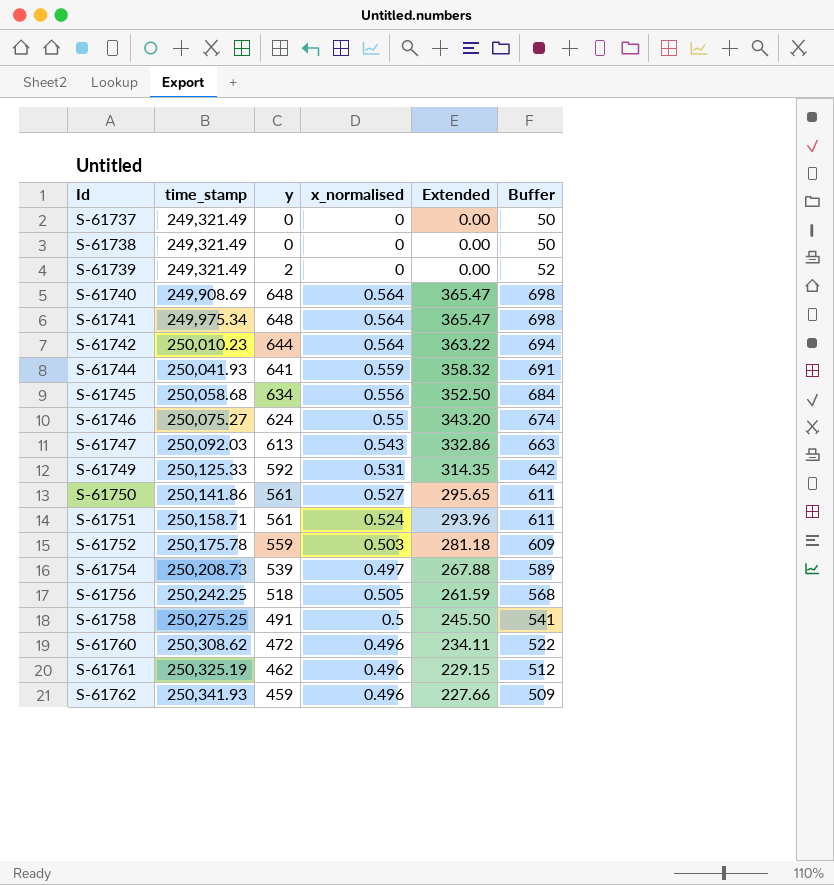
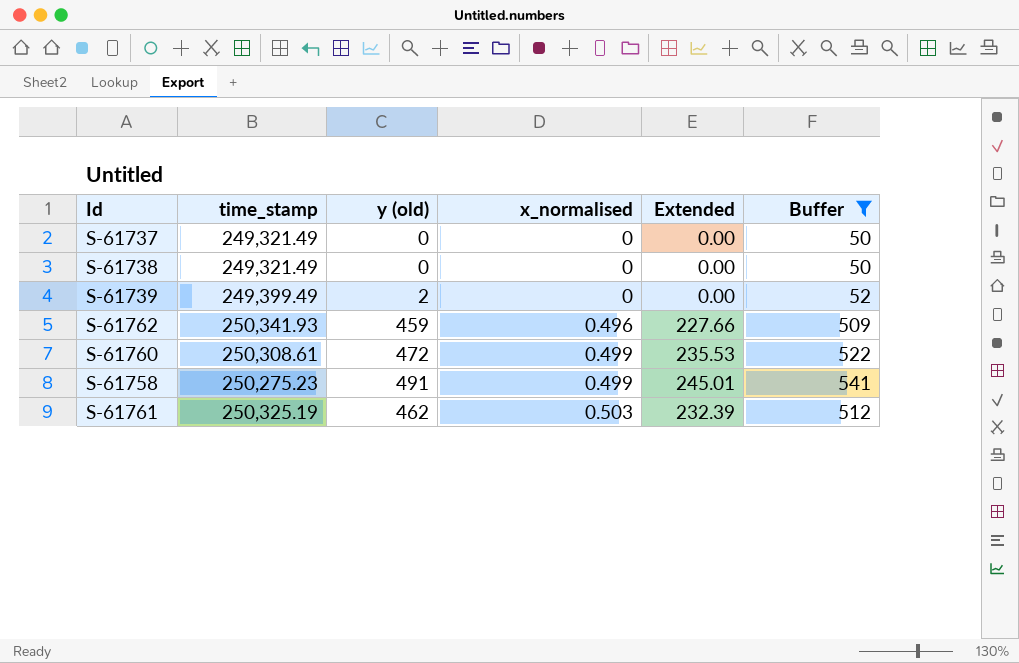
filter: none -> Buffer <= 541
row order: Id ascending -> x_normalised ascending
column name: y -> y (old)
S-61739 | time_stamp: 249,321.49 -> 249,399.49
S-61760 | time_stamp: 250,308.62 -> 250,308.61
S-61760 | x_normalised: 0.496 -> 0.499
S-61760 | Extended: 234.11 -> 235.53
S-61758 | time_stamp: 250,275.25 -> 250,275.23
S-61758 | x_normalised: 0.5 -> 0.499
S-61758 | Extended: 245.50 -> 245.01
S-61761 | x_normalised: 0.496 -> 0.503
S-61761 | Extended: 229.15 -> 232.39

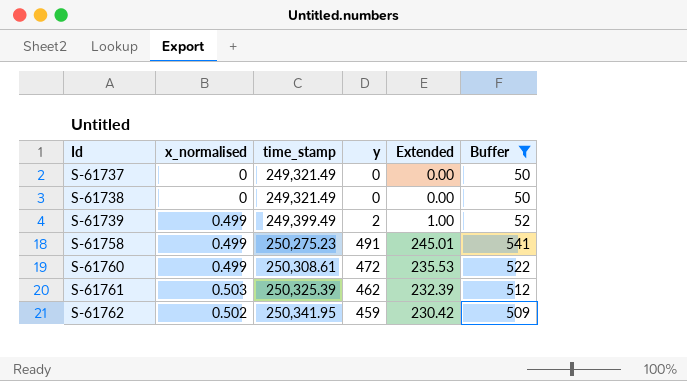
row order: x_normalised ascending -> Id ascending
column x_normalised | position: 4 -> 2
column name: y (old) -> y
S-61739 | x_normalised: 0 -> 0.499
S-61739 | Extended: 0.00 -> 1.00
S-61761 | time_stamp: 250,325.19 -> 250,325.39
S-61762 | x_normalised: 0.496 -> 0.502
S-61762 | time_stamp: 250,341.93 -> 250,341.95
S-61762 | Extended: 227.66 -> 230.42

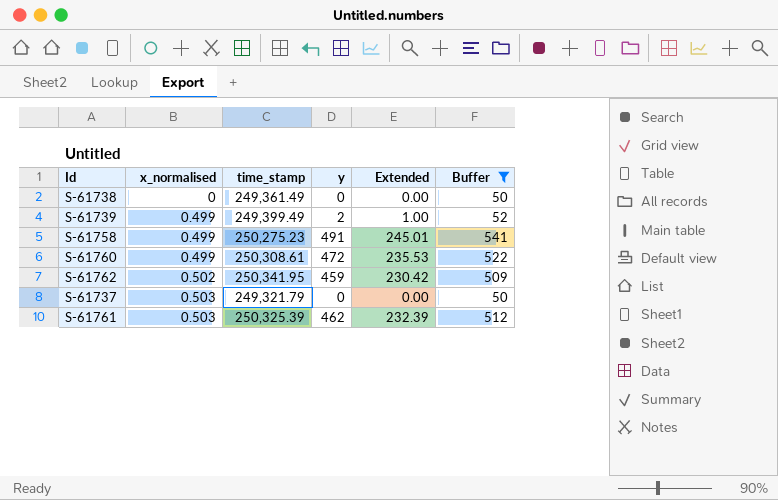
row order: Id ascending -> x_normalised ascending
S-61738 | time_stamp: 249,321.49 -> 249,361.49
S-61737 | x_normalised: 0 -> 0.503
S-61737 | time_stamp: 249,321.49 -> 249,321.79

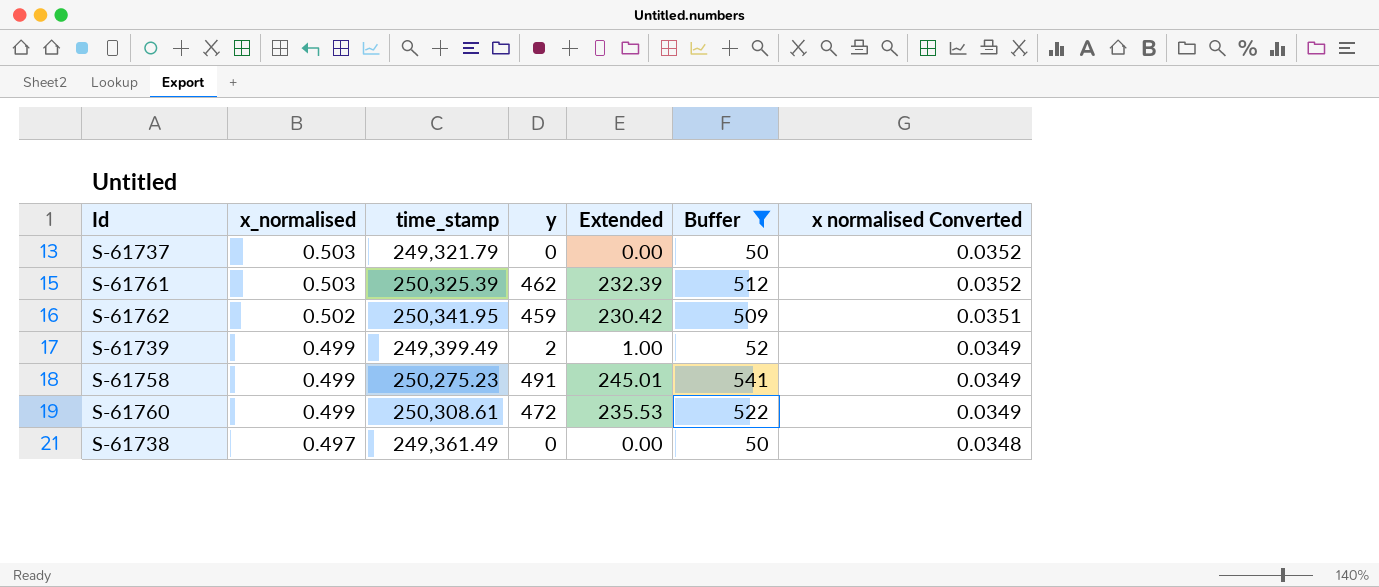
row order: x_normalised ascending -> x_normalised descending
column x normalised Converted | formula: none -> [x_normalised] * 0.07
S-61738 | x_normalised: 0 -> 0.497

